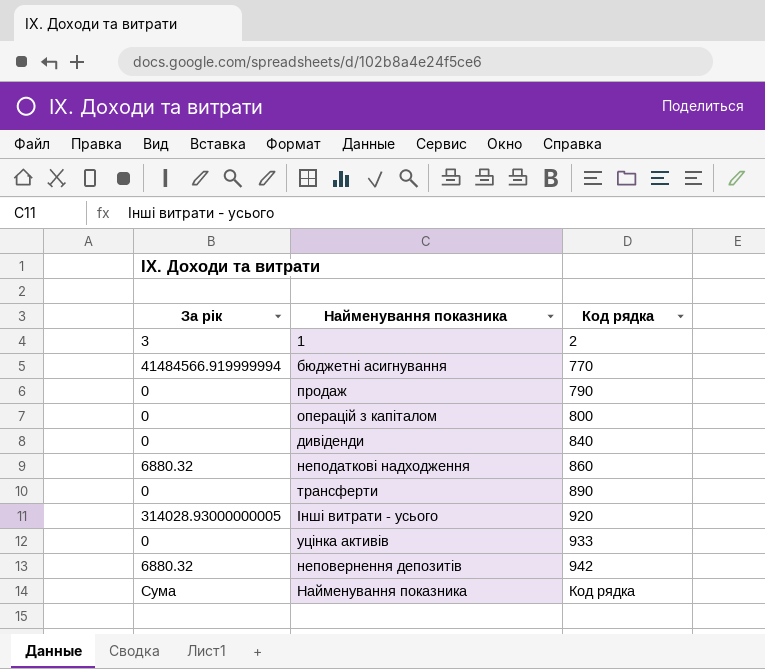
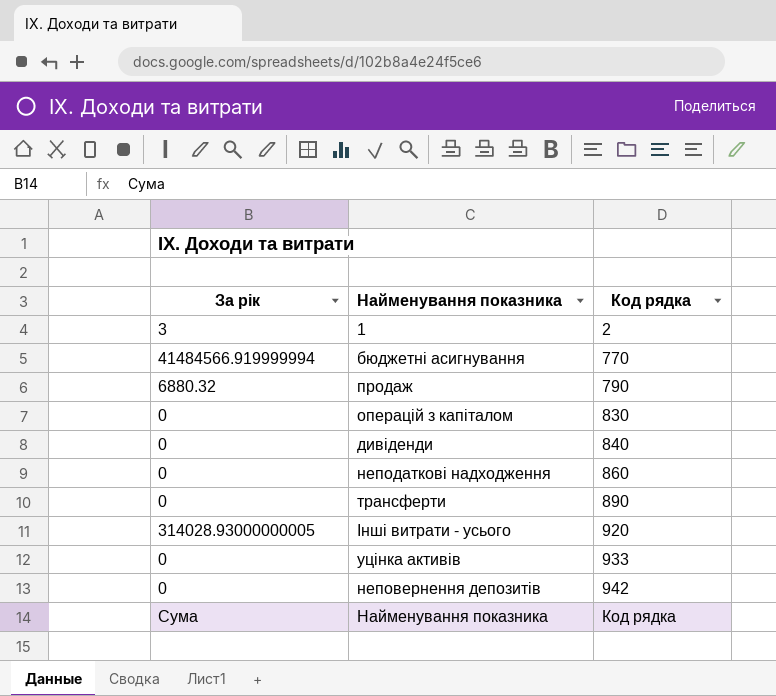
продаж | За рік: 0 -> 6880.32
операцій з капіталом | Код рядка: 800 -> 830
неподаткові надходження | За рік: 6880.32 -> 0
неповернення депозитів | За рік: 6880.32 -> 0

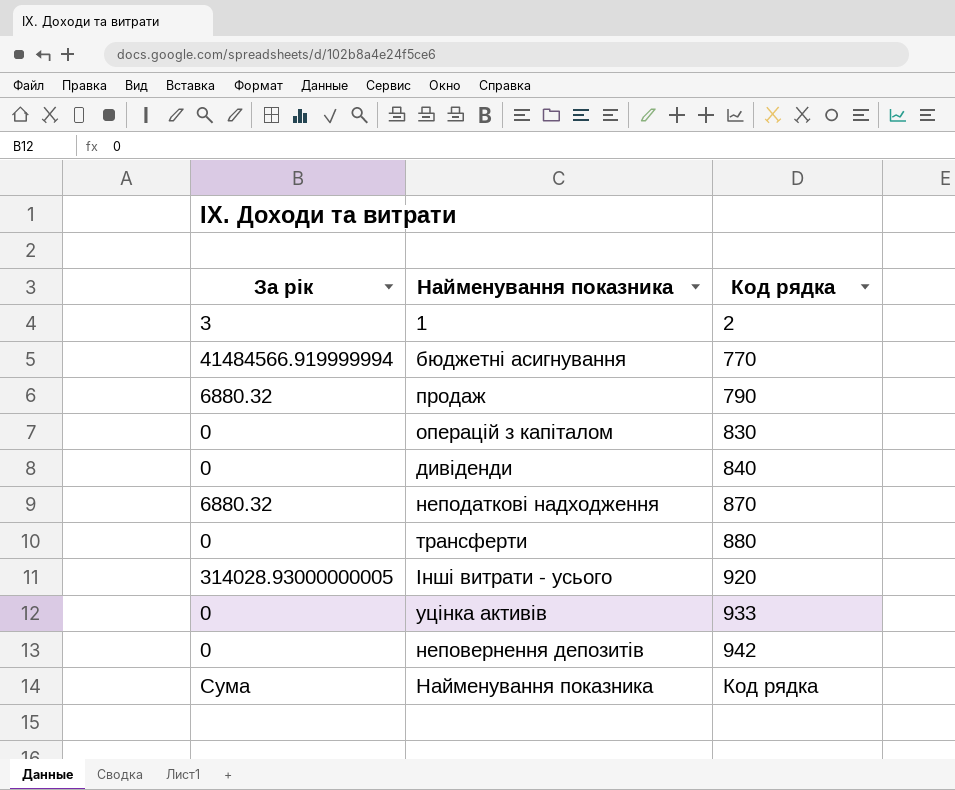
неподаткові надходження | За рік: 0 -> 6880.32
неподаткові надходження | Код рядка: 860 -> 870
трансферти | Код рядка: 890 -> 880

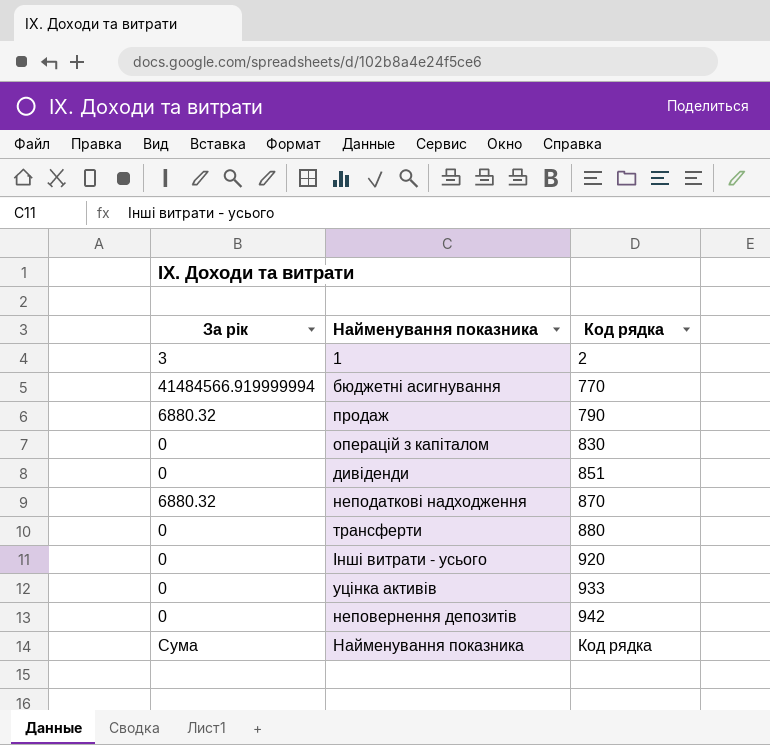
дивіденди | Код рядка: 840 -> 851
Інші витрати - усього | За рік: 314028.93000000005 -> 0

